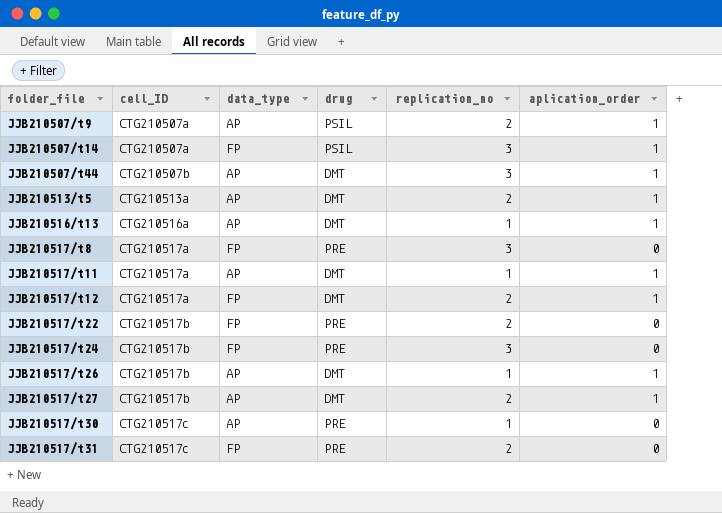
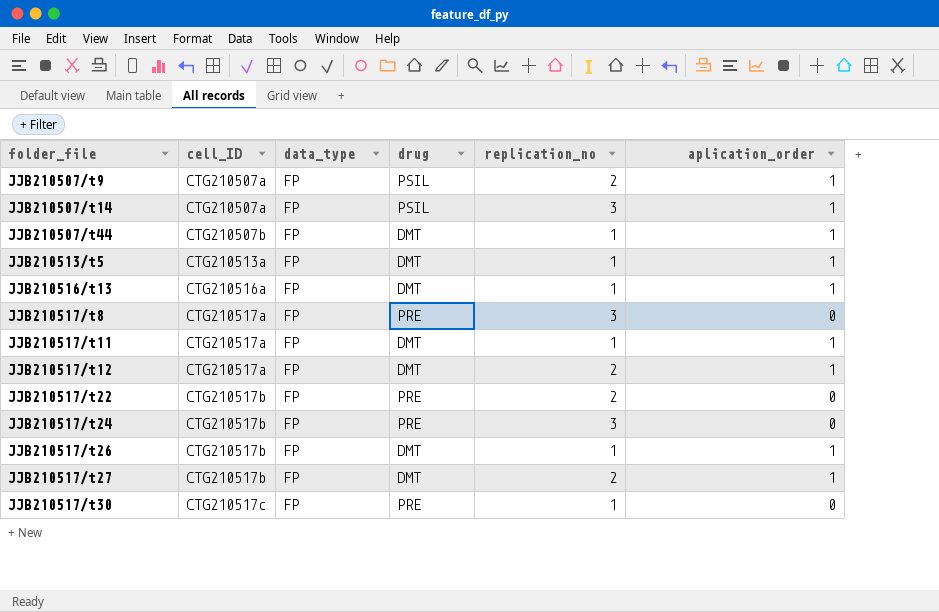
row JJB210517/t31: CTG210517c | FP | PRE | 2 | 0 -> none
JJB210507/t9 | data_type: AP -> FP
JJB210507/t44 | data_type: AP -> FP
JJB210507/t44 | replication_no: 3 -> 1
JJB210513/t5 | data_type: AP -> FP
JJB210513/t5 | replication_no: 2 -> 1
JJB210516/t13 | data_type: AP -> FP
JJB210517/t11 | data_type: AP -> FP
JJB210517/t26 | data_type: AP -> FP
JJB210517/t27 | data_type: AP -> FP
JJB210517/t30 | data_type: AP -> FP

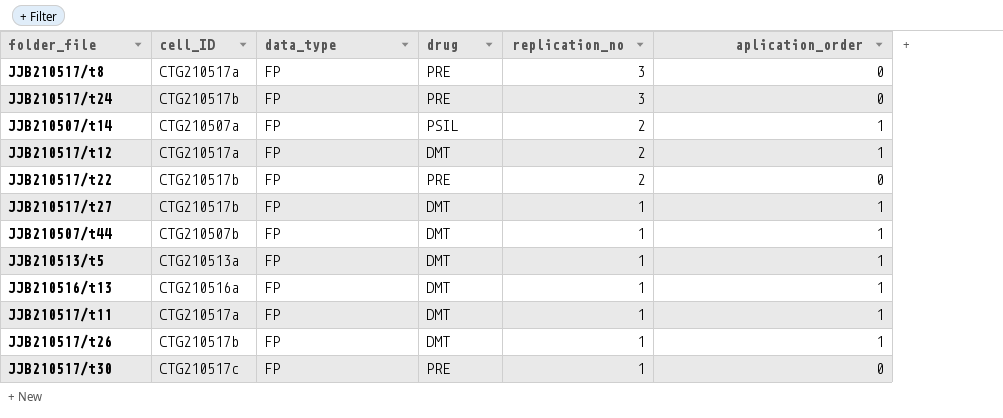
row order: folder_file ascending -> replication_no descending
row JJB210507/t9: CTG210507a | FP | PSIL | 2 | 1 -> none
JJB210507/t14 | replication_no: 3 -> 2
JJB210517/t27 | replication_no: 2 -> 1

